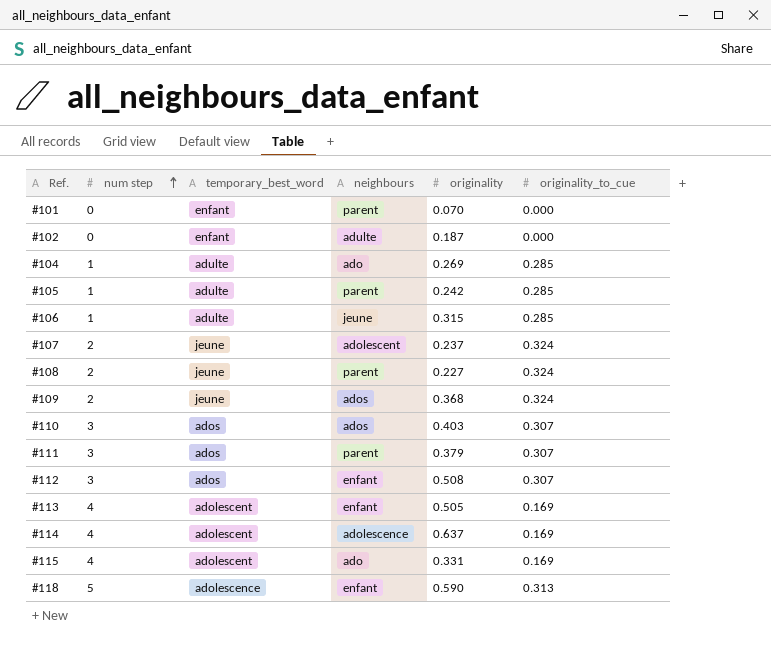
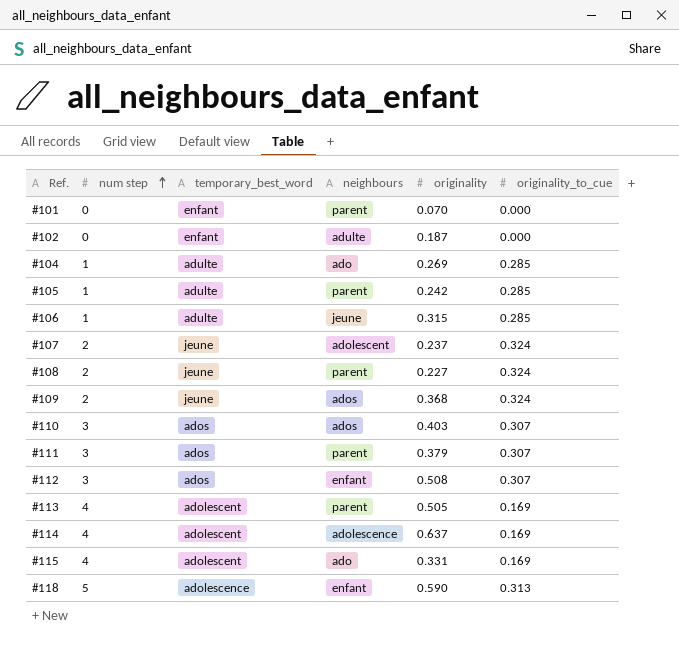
#113 | neighbours: enfant -> parent

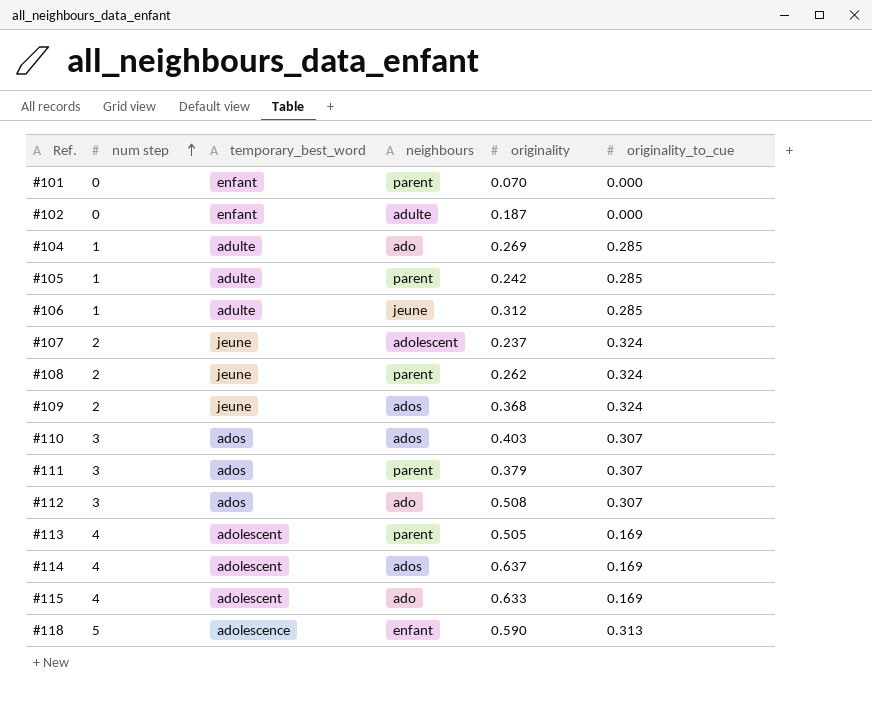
#106 | originality: 0.315 -> 0.312
#108 | originality: 0.227 -> 0.262
#112 | neighbours: enfant -> ado
#114 | neighbours: adolescence -> ados
#115 | originality: 0.331 -> 0.633

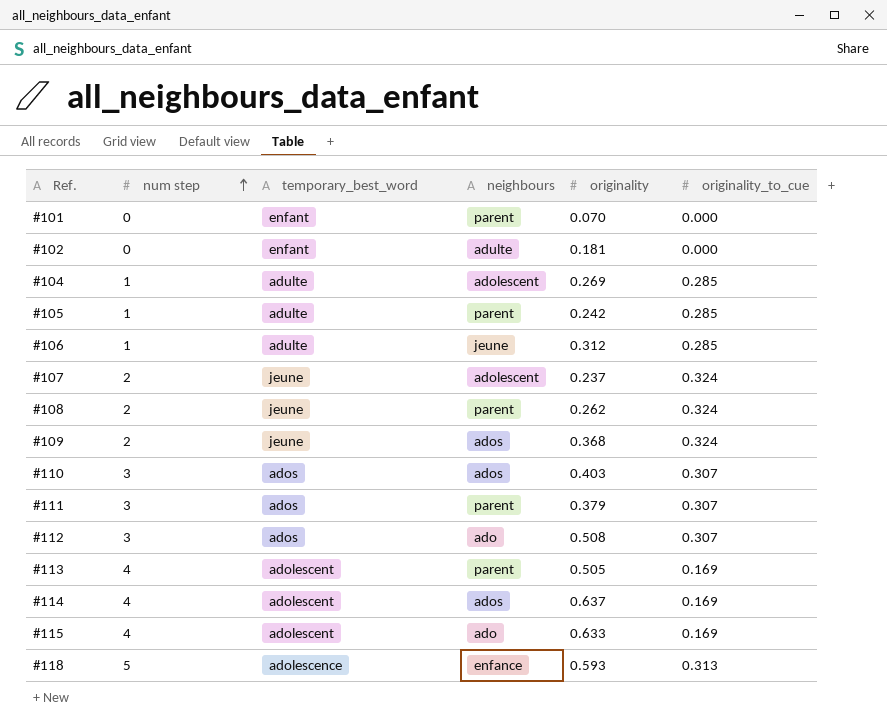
#102 | originality: 0.187 -> 0.181
#104 | neighbours: ado -> adolescent
#118 | neighbours: enfant -> enfance
#118 | originality: 0.590 -> 0.593

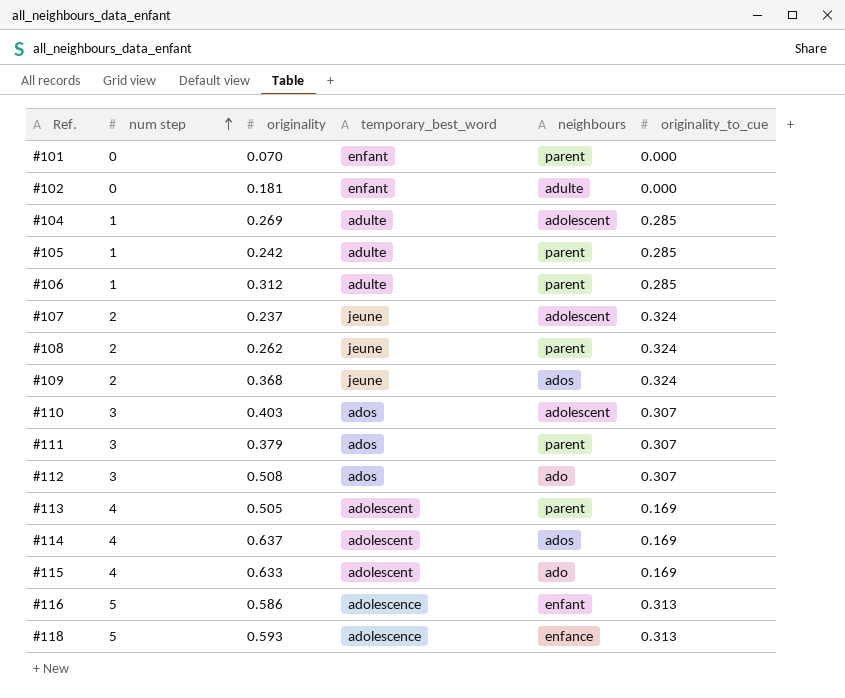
column originality | position: 5 -> 3
#106 | neighbours: jeune -> parent
#110 | neighbours: ados -> adolescent
row #116: none -> 5 | 0.586 | adolescence | enfant | 0.313

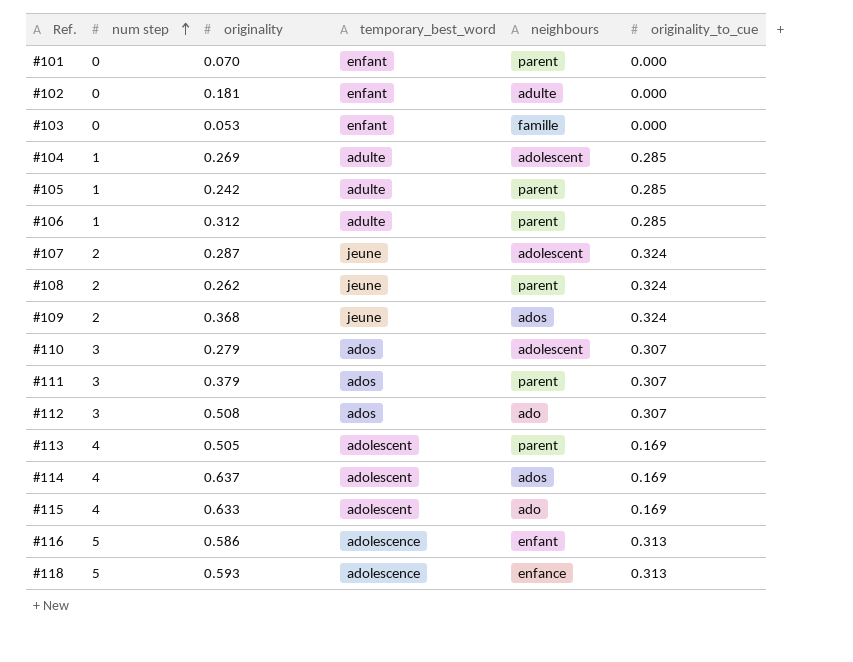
row #103: none -> 0 | 0.053 | enfant | famille | 0.000
#107 | originality: 0.237 -> 0.287
#110 | originality: 0.403 -> 0.279

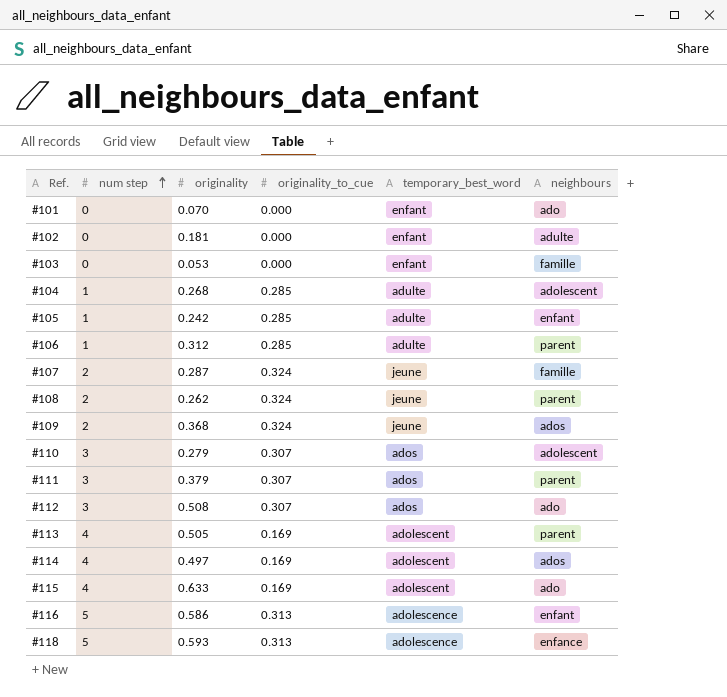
column originality_to_cue | position: 6 -> 4
#101 | neighbours: parent -> ado
#104 | originality: 0.269 -> 0.268
#105 | neighbours: parent -> enfant
#107 | neighbours: adolescent -> famille
#114 | originality: 0.637 -> 0.497

